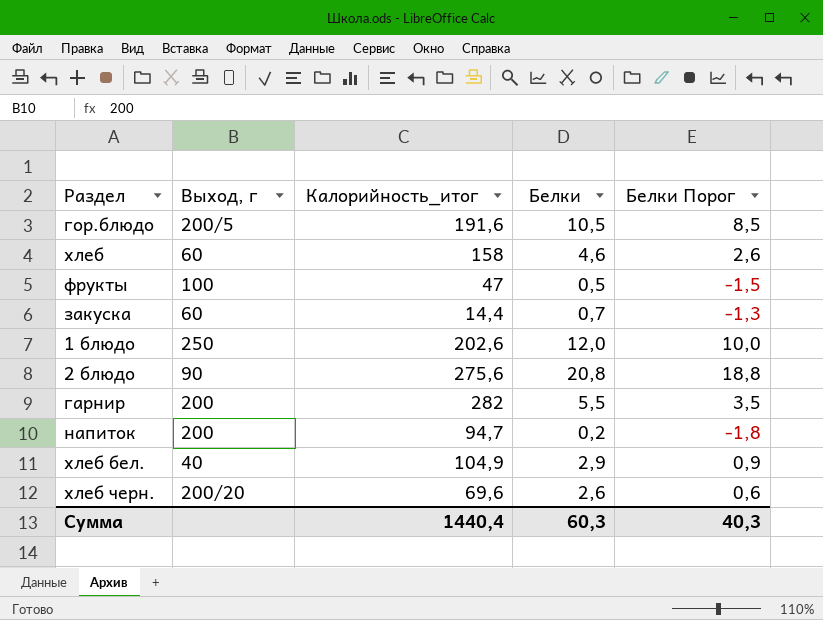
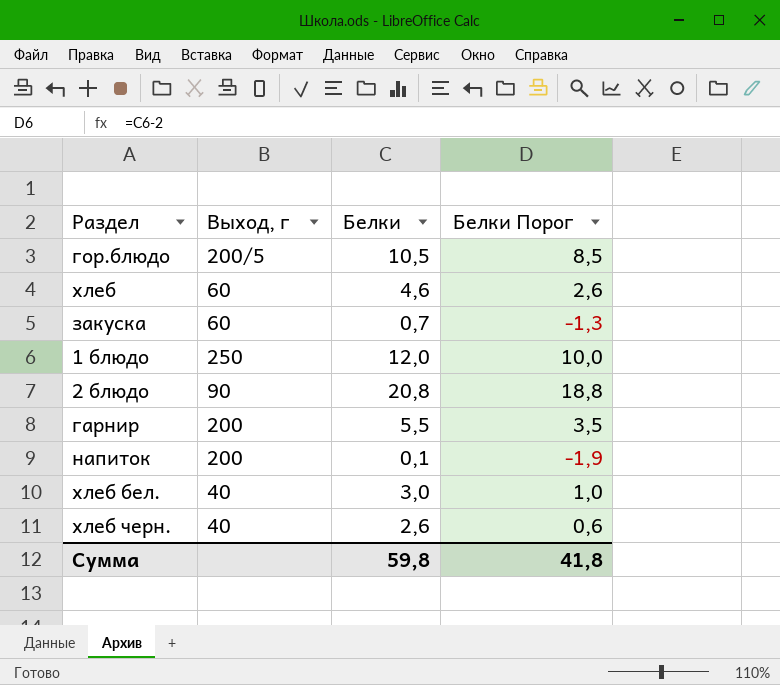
column Калорийность_итог | position: 3 -> none
row фрукты: 100 | 47 | 0,5 | -1,5 -> none
напиток | Белки: 0,2 -> 0,1
напиток | Белки Порог: -1,8 -> -1,9
хлеб бел. | Белки: 2,9 -> 3,0
хлеб бел. | Белки Порог: 0,9 -> 1,0
хлеб черн. | Выход, г: 200/20 -> 40
Сумма | Белки: 60,3 -> 59,8
Сумма | Белки Порог: 40,3 -> 41,8

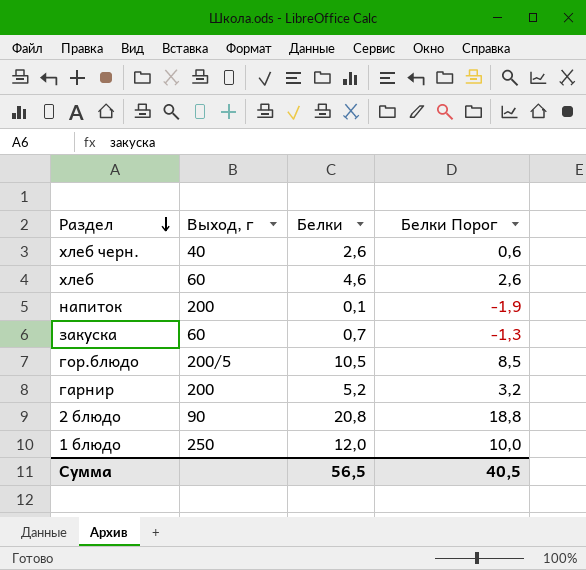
row order: none -> Раздел descending
row хлеб бел.: 40 | 3,0 | 1,0 -> none
гарнир | Белки: 5,5 -> 5,2
гарнир | Белки Порог: 3,5 -> 3,2
Сумма | Белки: 59,8 -> 56,5
Сумма | Белки Порог: 41,8 -> 40,5

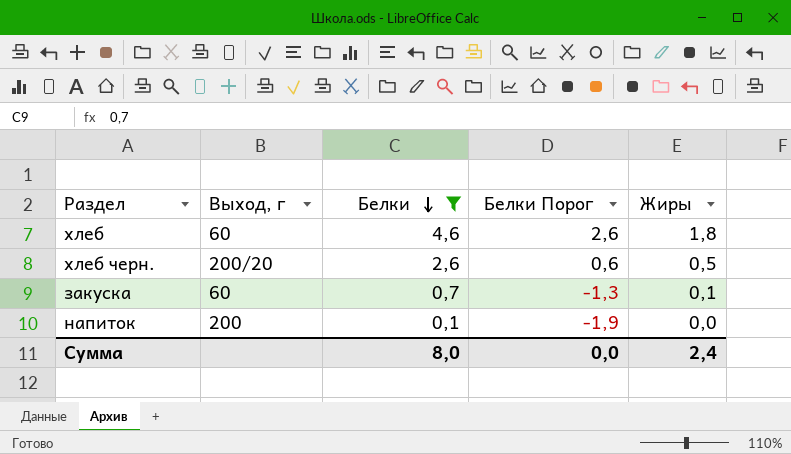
filter: none -> Белки <= 4,6
row order: Раздел descending -> Белки descending
column Жиры | position: none -> 5
хлеб черн. | Выход, г: 40 -> 200/20
Сумма | Белки: 56,5 -> 8,0
Сумма | Белки Порог: 40,5 -> 0,0

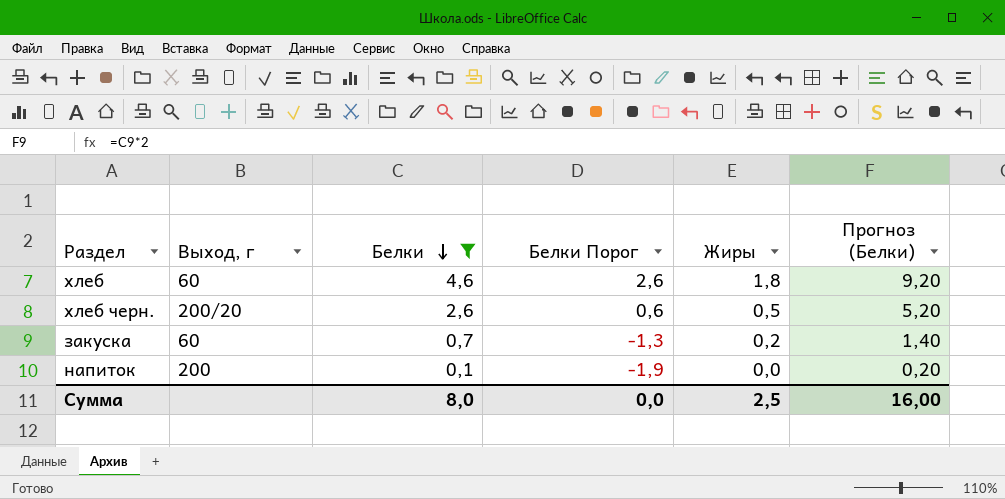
column Прогноз (Белки) | formula: none -> [Белки] * 2
закуска | Жиры: 0,1 -> 0,2
Сумма | Жиры: 2,4 -> 2,5

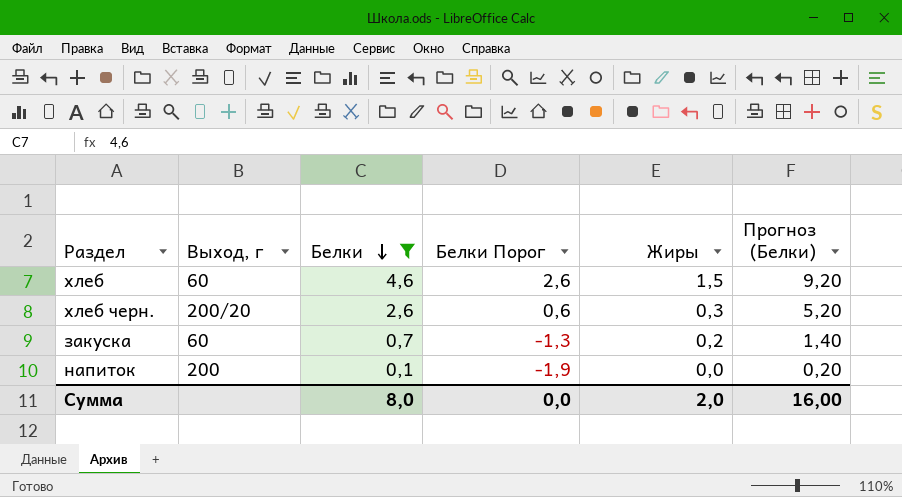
хлеб | Жиры: 1,8 -> 1,5
хлеб черн. | Жиры: 0,5 -> 0,3
Сумма | Жиры: 2,5 -> 2,0

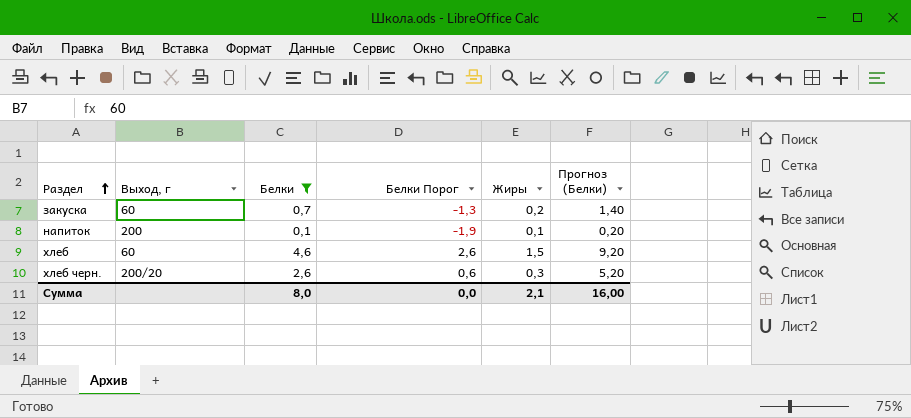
row order: Белки descending -> Раздел ascending
напиток | Жиры: 0,0 -> 0,1
Сумма | Жиры: 2,0 -> 2,1

